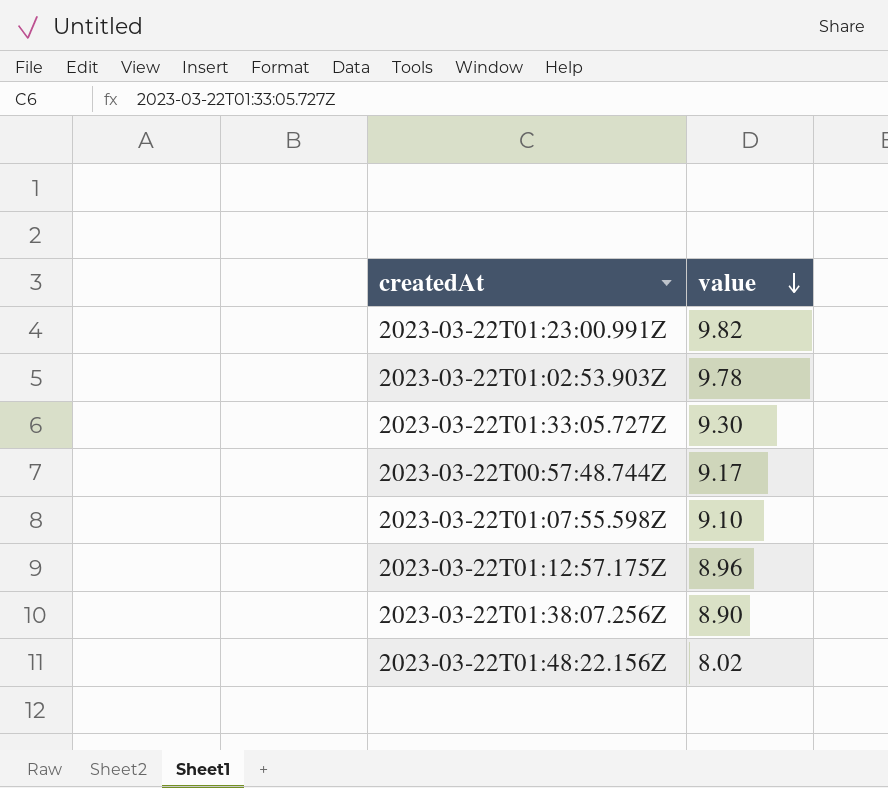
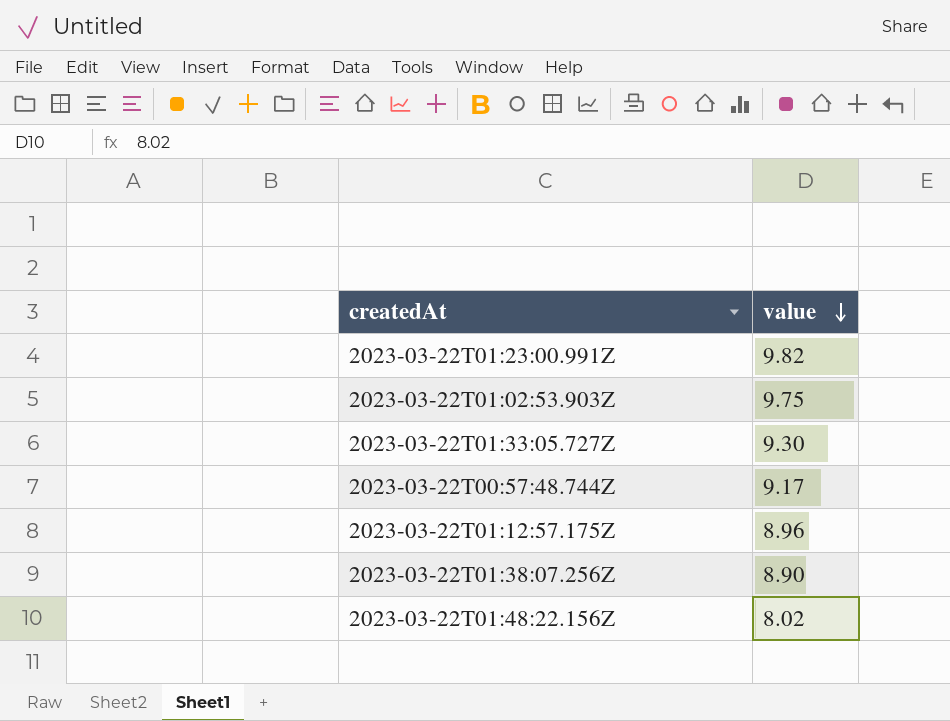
row 2023-03-22T01:07:55.598Z: 9.10 -> none
2023-03-22T01:02:53.903Z | value: 9.78 -> 9.75

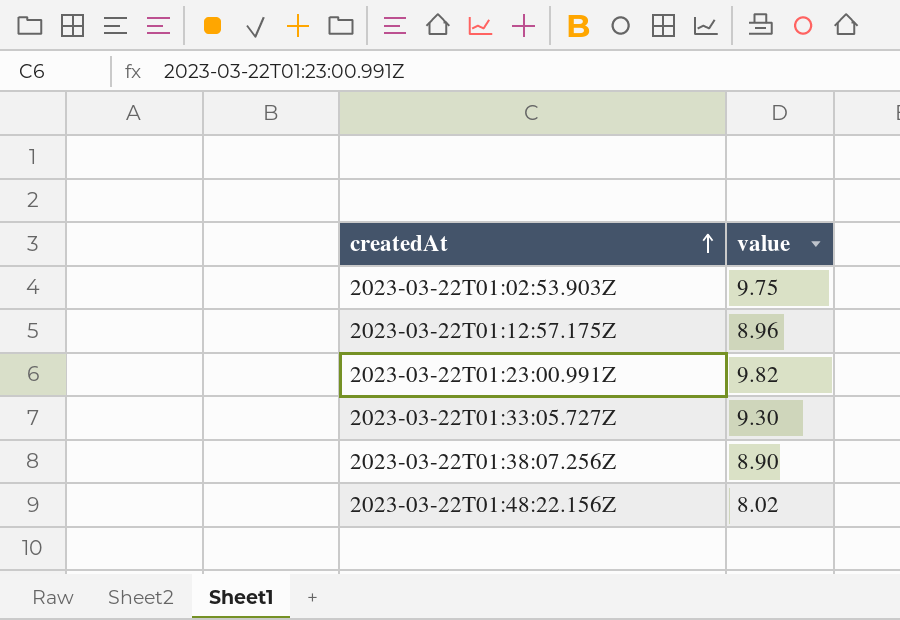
row order: value descending -> createdAt ascending
row 2023-03-22T00:57:48.744Z: 9.17 -> none

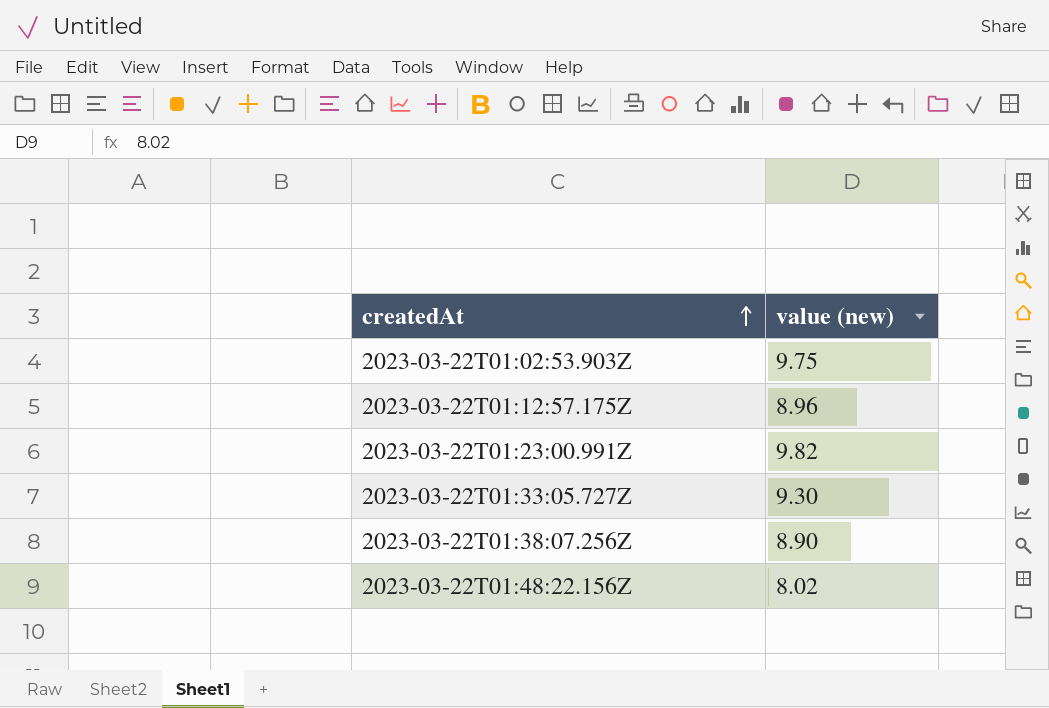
column name: value -> value (new)

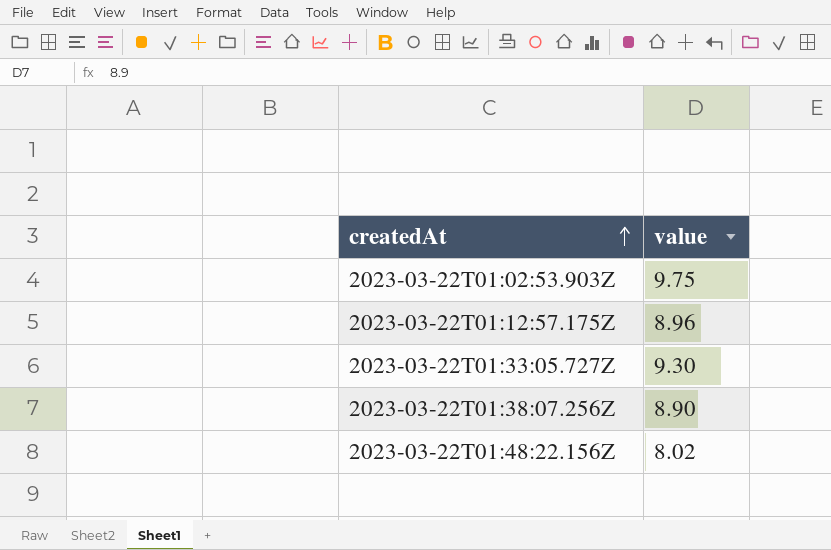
column name: value (new) -> value
row 2023-03-22T01:23:00.991Z: 9.82 -> none

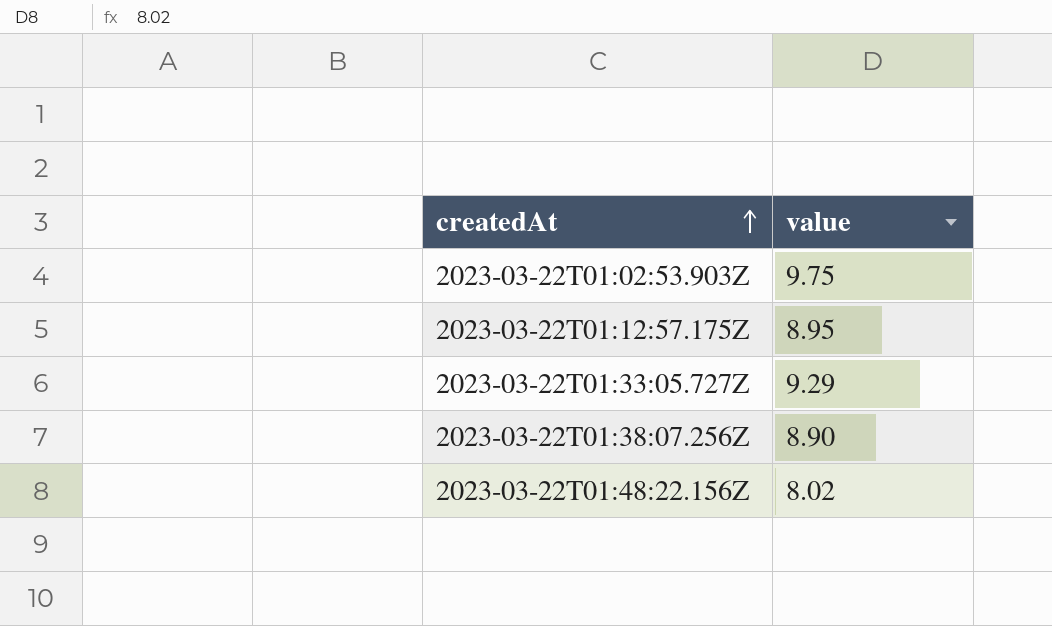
2023-03-22T01:12:57.175Z | value: 8.96 -> 8.95
2023-03-22T01:33:05.727Z | value: 9.30 -> 9.29

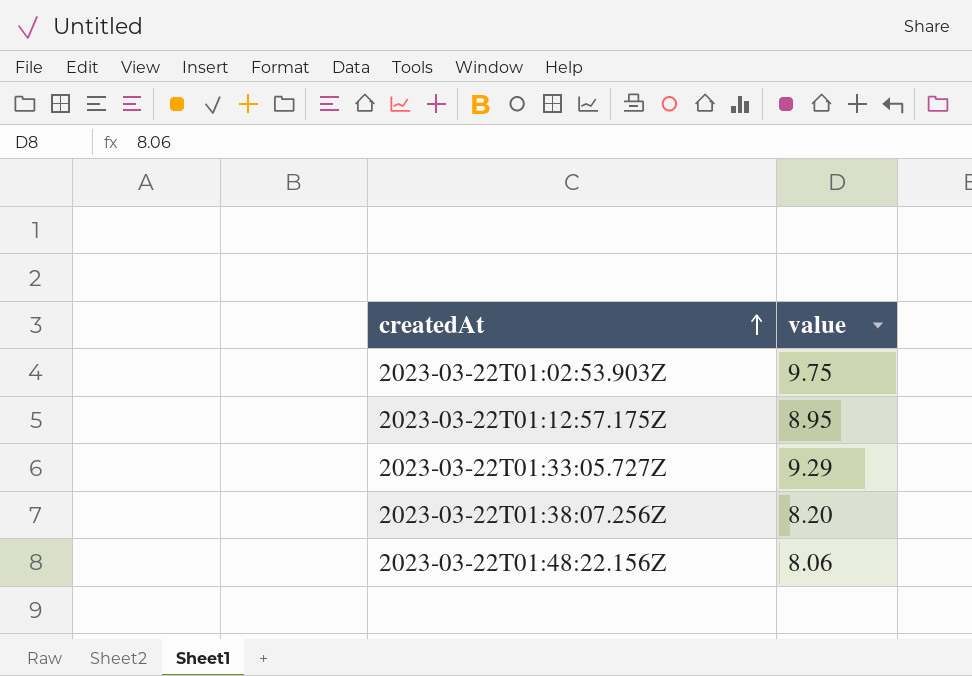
2023-03-22T01:38:07.256Z | value: 8.90 -> 8.20
2023-03-22T01:48:22.156Z | value: 8.02 -> 8.06

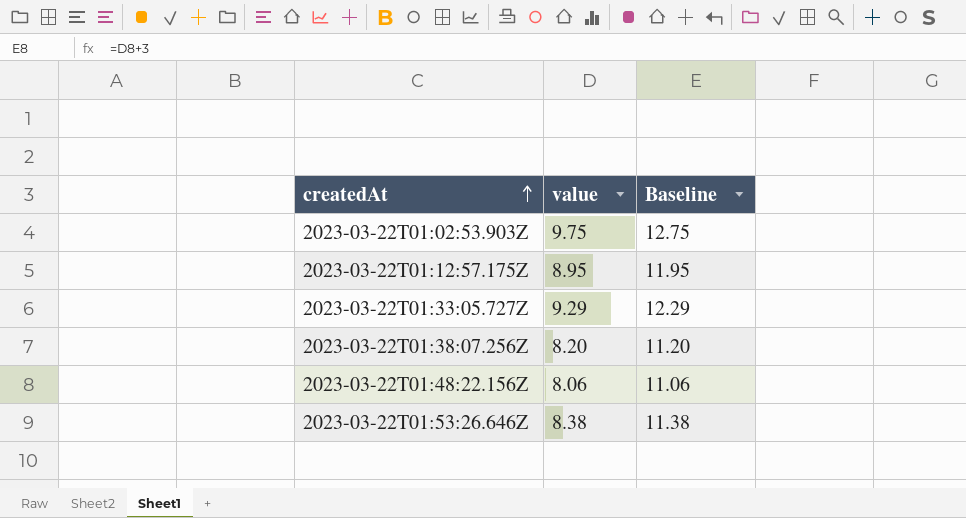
column Baseline | formula: none -> [value] + 3
row 2023-03-22T01:53:26.646Z: none -> 8.38 | 11.38

